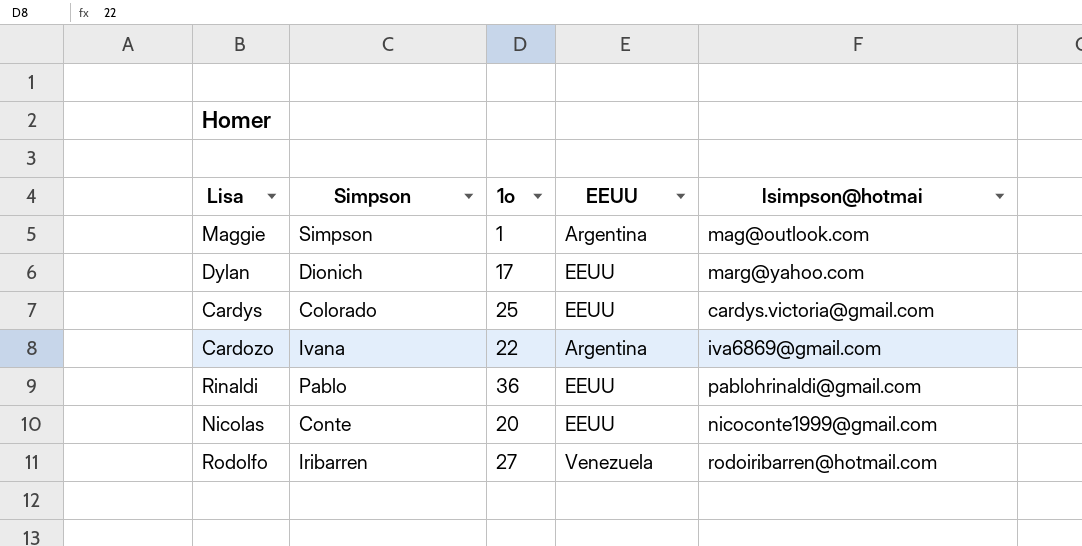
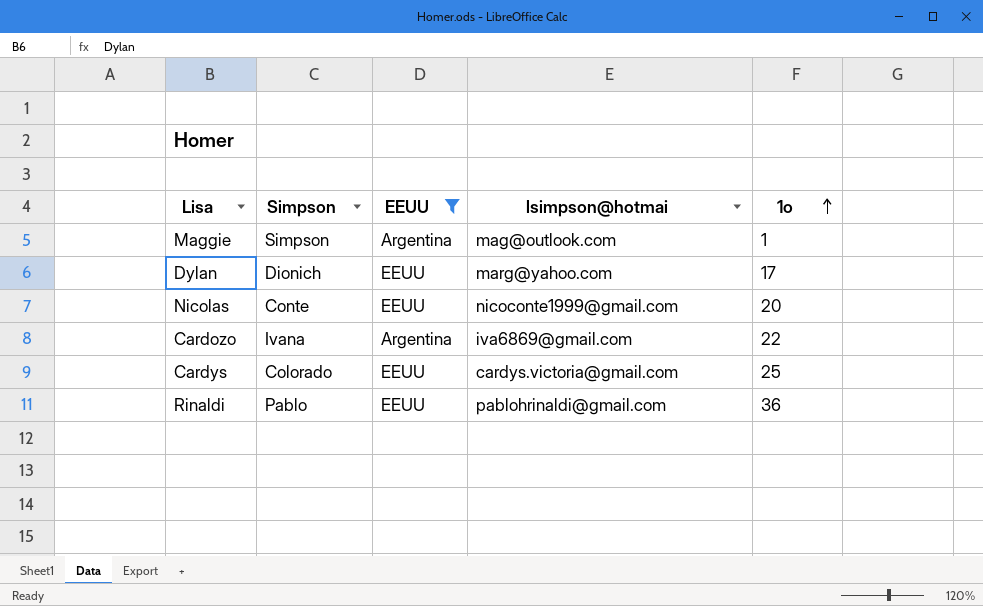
filter: none -> EEUU != Venezuela
row order: none -> 1o ascending
column 1o | position: 3 -> 5

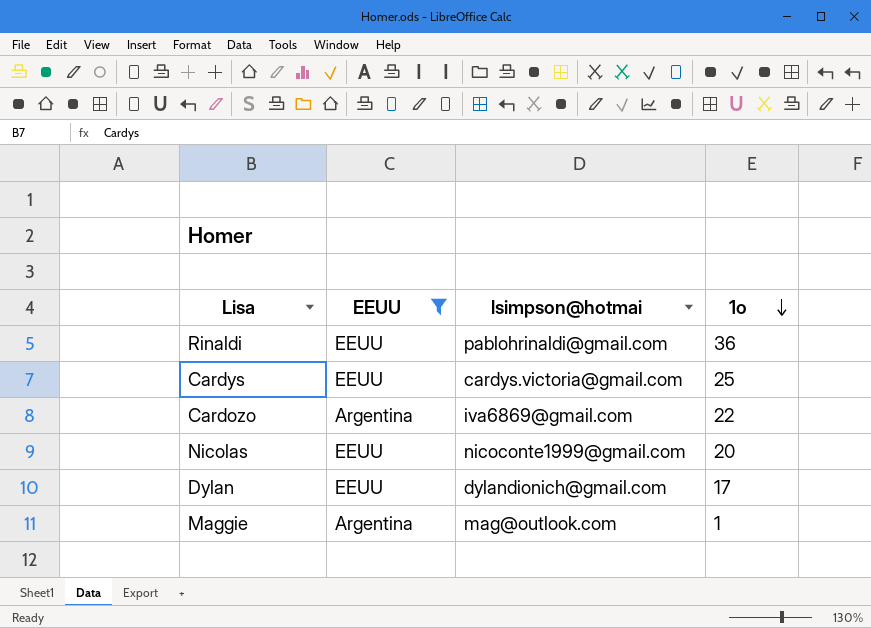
row order: 1o ascending -> 1o descending
column Simpson | position: 2 -> none
Dylan | lsimpson@hotmai: marg@yahoo.com -> dylandionich@gmail.com

